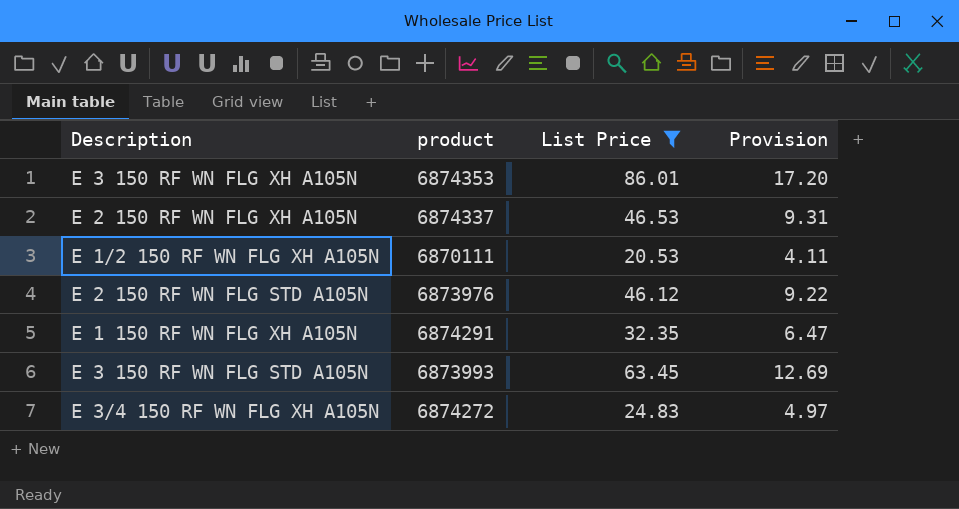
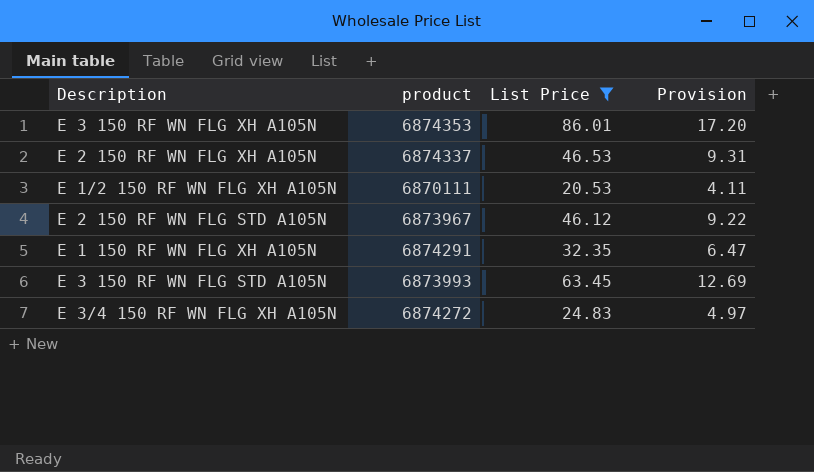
E 2 150 RF WN FLG STD A105N | product: 6873976 -> 6873967

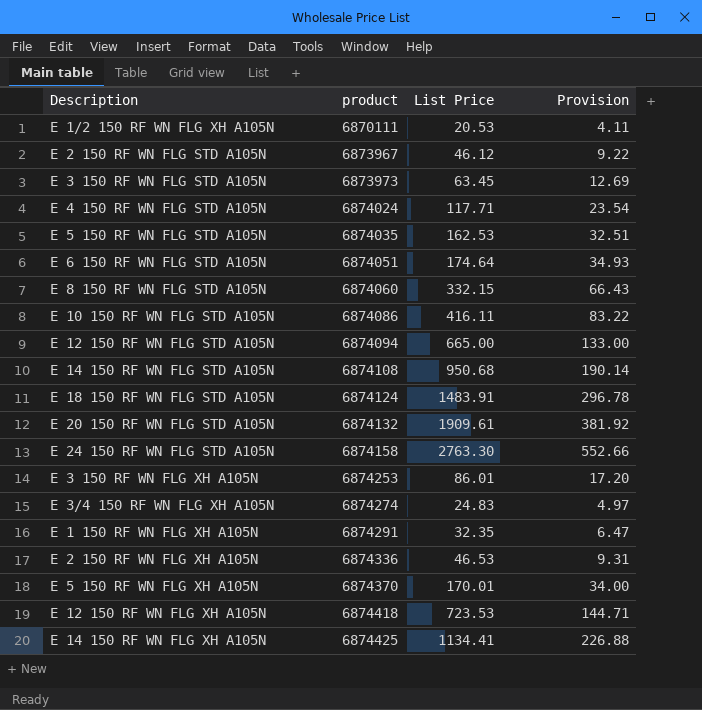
filter: List Price <= 86.01 -> none
row order: none -> product ascending
E 3 150 RF WN FLG STD A105N | product: 6873993 -> 6873973
E 3 150 RF WN FLG XH A105N | product: 6874353 -> 6874253
E 3/4 150 RF WN FLG XH A105N | product: 6874272 -> 6874274
E 2 150 RF WN FLG XH A105N | product: 6874337 -> 6874336

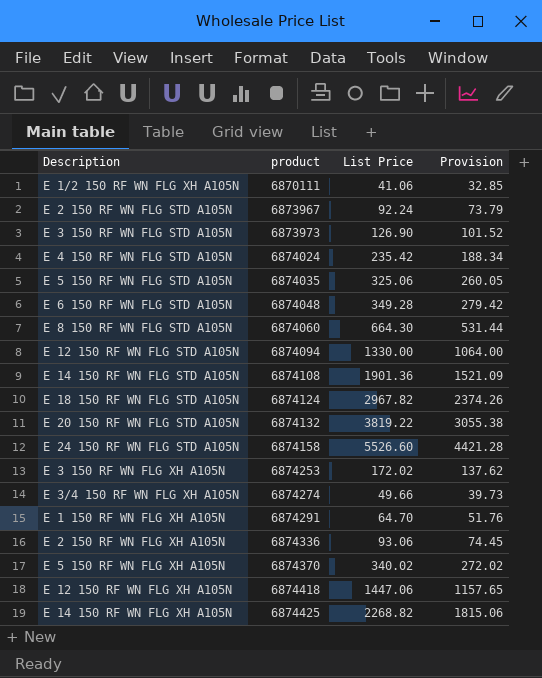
column Provision | formula: [List Price] * 0.2 -> [List Price] * 0.8
row E 10 150 RF WN FLG STD A105N: 6874086 | 416.11 | 83.22 -> none
E 1/2 150 RF WN FLG XH A105N | List Price: 20.53 -> 41.06
E 2 150 RF WN FLG STD A105N | List Price: 46.12 -> 92.24
E 3 150 RF WN FLG STD A105N | List Price: 63.45 -> 126.90
E 4 150 RF WN FLG STD A105N | List Price: 117.71 -> 235.42
E 5 150 RF WN FLG STD A105N | List Price: 162.53 -> 325.06
E 6 150 RF WN FLG STD A105N | product: 6874051 -> 6874048
E 6 150 RF WN FLG STD A105N | List Price: 174.64 -> 349.28
E 8 150 RF WN FLG STD A105N | List Price: 332.15 -> 664.30
E 12 150 RF WN FLG STD A105N | List Price: 665.00 -> 1330.00
E 14 150 RF WN FLG STD A105N | List Price: 950.68 -> 1901.36
E 18 150 RF WN FLG STD A105N | List Price: 1483.91 -> 2967.82
E 20 150 RF WN FLG STD A105N | List Price: 1909.61 -> 3819.22
E 24 150 RF WN FLG STD A105N | List Price: 2763.30 -> 5526.60
E 3 150 RF WN FLG XH A105N | List Price: 86.01 -> 172.02
E 3/4 150 RF WN FLG XH A105N | List Price: 24.83 -> 49.66
E 1 150 RF WN FLG XH A105N | List Price: 32.35 -> 64.70
E 2 150 RF WN FLG XH A105N | List Price: 46.53 -> 93.06
E 5 150 RF WN FLG XH A105N | List Price: 170.01 -> 340.02
E 12 150 RF WN FLG XH A105N | List Price: 723.53 -> 1447.06
E 14 150 RF WN FLG XH A105N | List Price: 1134.41 -> 2268.82

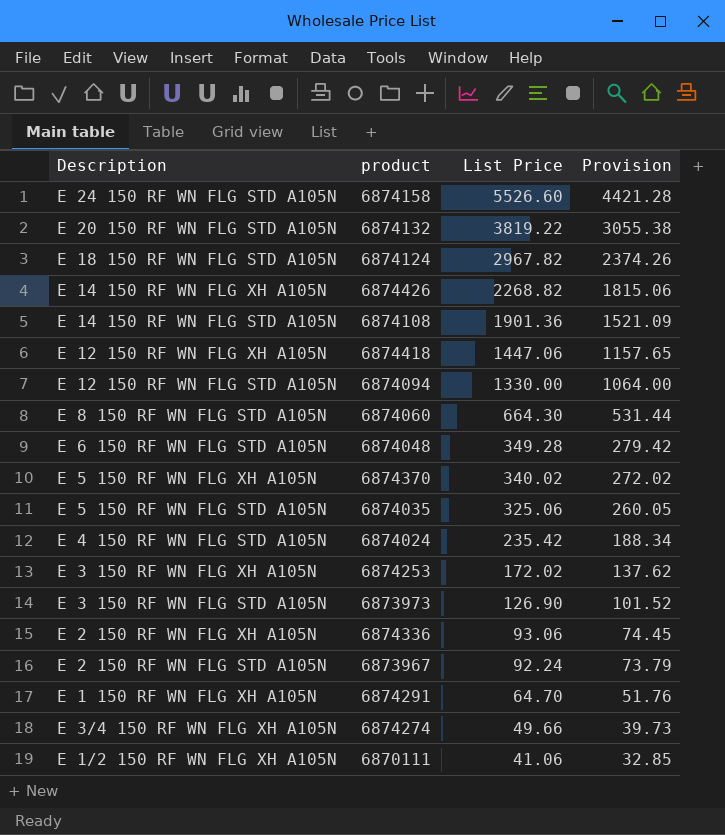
row order: product ascending -> List Price descending
E 14 150 RF WN FLG XH A105N | product: 6874425 -> 6874426

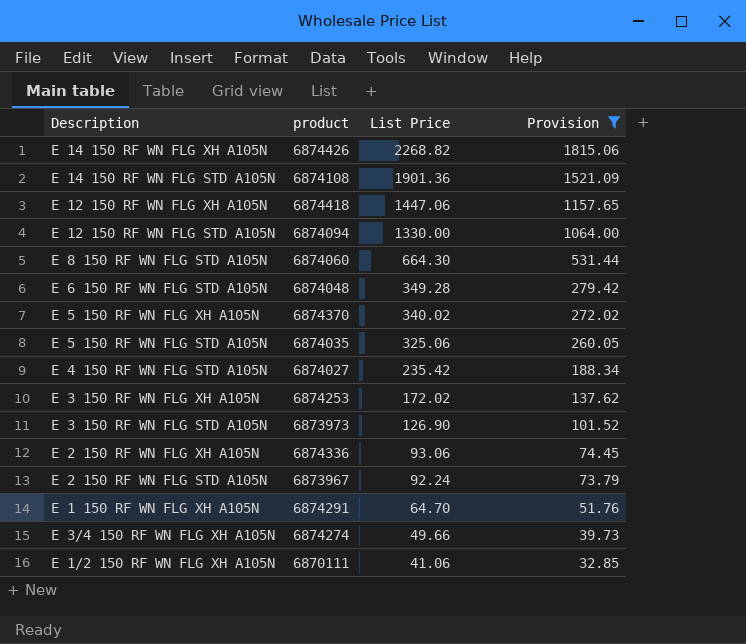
filter: none -> Provision <= 1815.06
E 4 150 RF WN FLG STD A105N | product: 6874024 -> 6874027

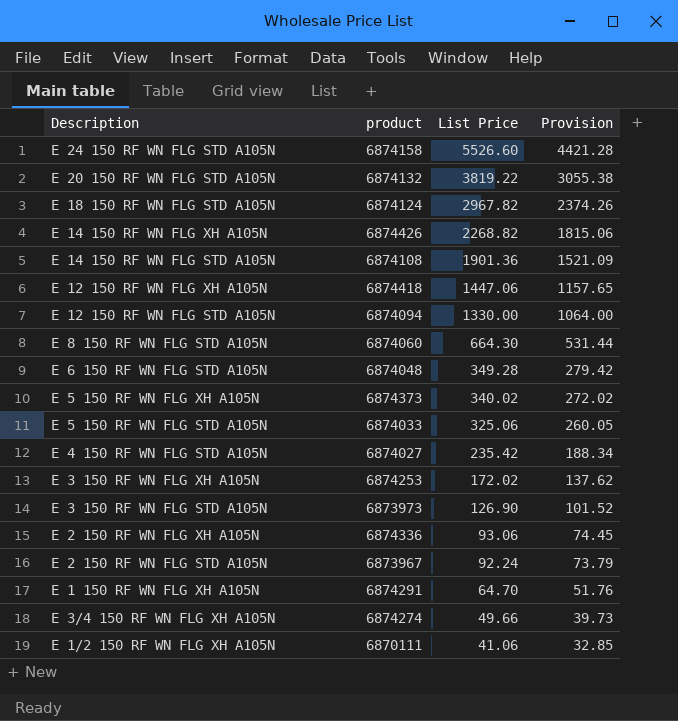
filter: Provision <= 1815.06 -> none
E 5 150 RF WN FLG XH A105N | product: 6874370 -> 6874373
E 5 150 RF WN FLG STD A105N | product: 6874035 -> 6874033

